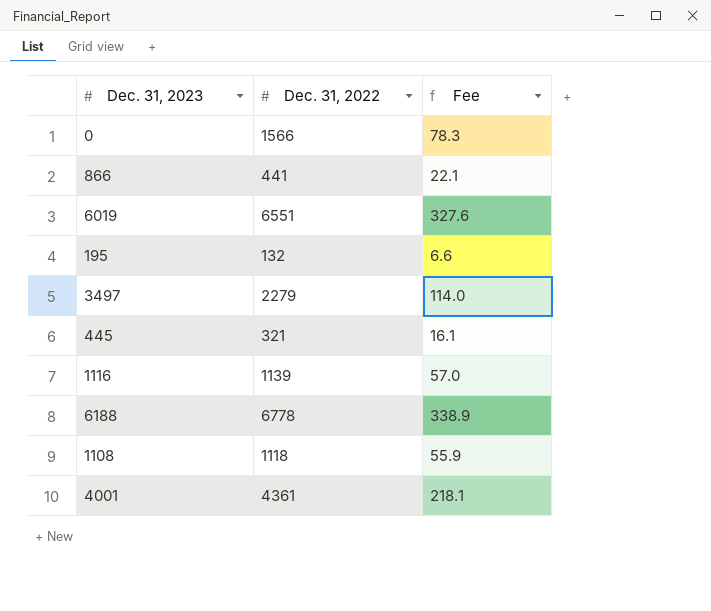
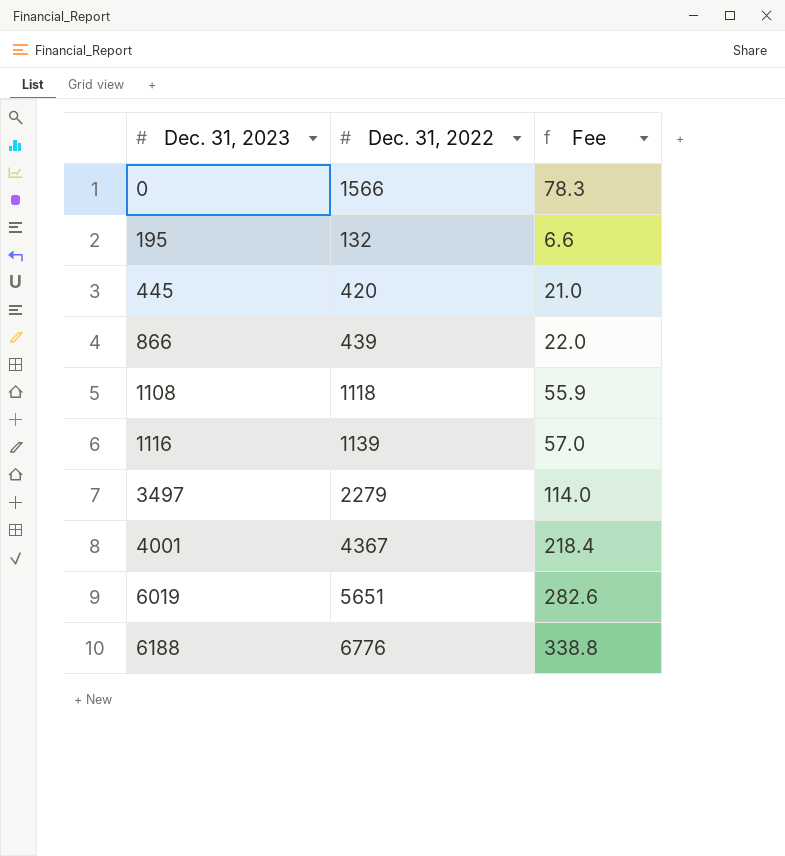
row order: none -> Dec. 31, 2023 ascending
445 | Dec. 31, 2022: 321 -> 420
445 | Fee: 16.1 -> 21.0
866 | Dec. 31, 2022: 441 -> 439
866 | Fee: 22.1 -> 22.0
4001 | Dec. 31, 2022: 4361 -> 4367
4001 | Fee: 218.1 -> 218.4
6019 | Dec. 31, 2022: 6551 -> 5651
6019 | Fee: 327.6 -> 282.6
6188 | Dec. 31, 2022: 6778 -> 6776
6188 | Fee: 338.9 -> 338.8

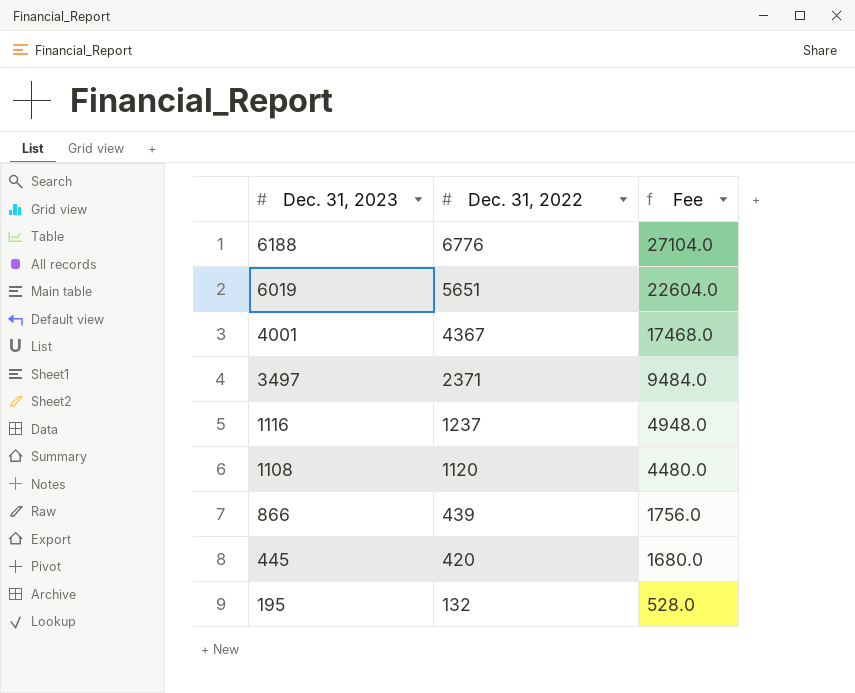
row order: Dec. 31, 2023 ascending -> Dec. 31, 2023 descending
column Fee | formula: [Dec. 31, 2022] * 0.05 -> [Dec. 31, 2022] * 4
row 0: 1566 | 78.3 -> none
3497 | Dec. 31, 2022: 2279 -> 2371
1116 | Dec. 31, 2022: 1139 -> 1237
1108 | Dec. 31, 2022: 1118 -> 1120

